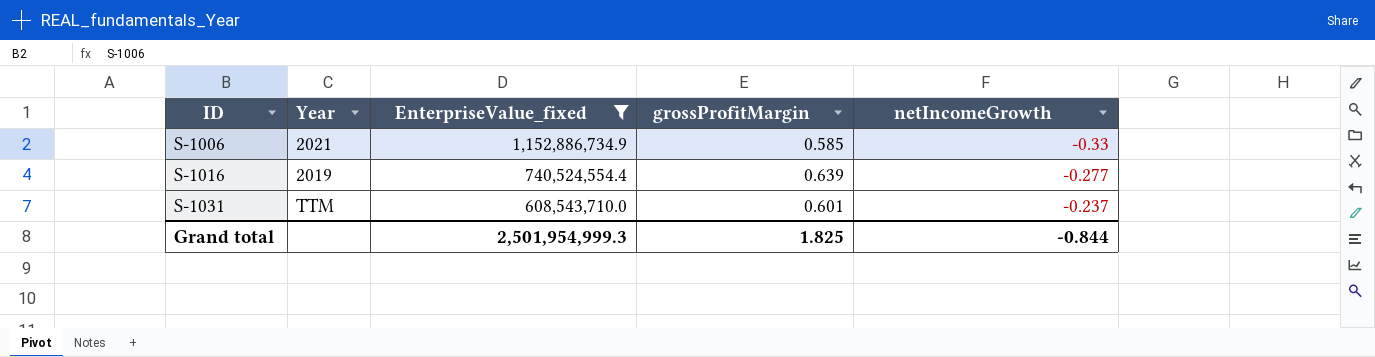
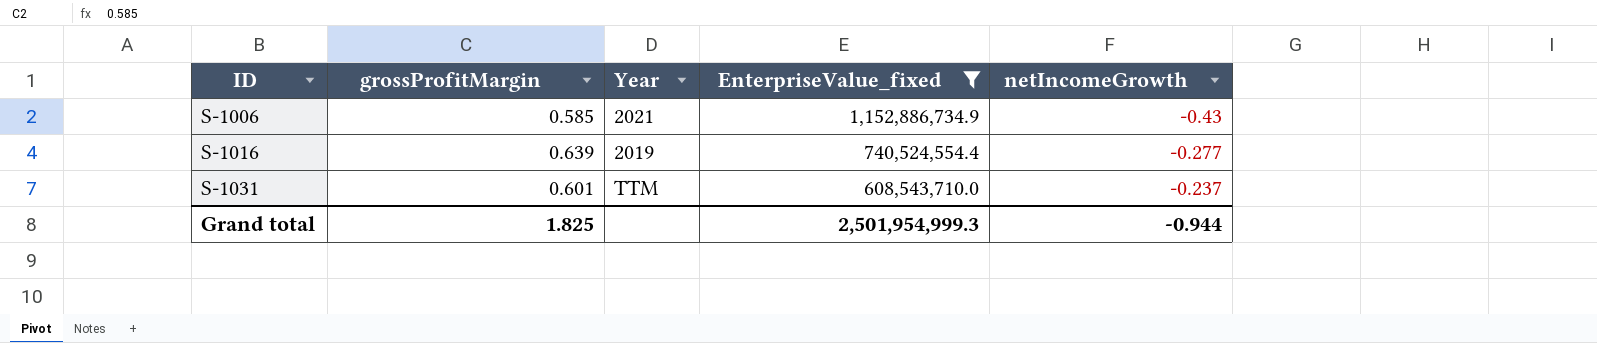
column grossProfitMargin | position: 4 -> 2
S-1006 | netIncomeGrowth: -0.33 -> -0.43
Grand total | netIncomeGrowth: -0.844 -> -0.944

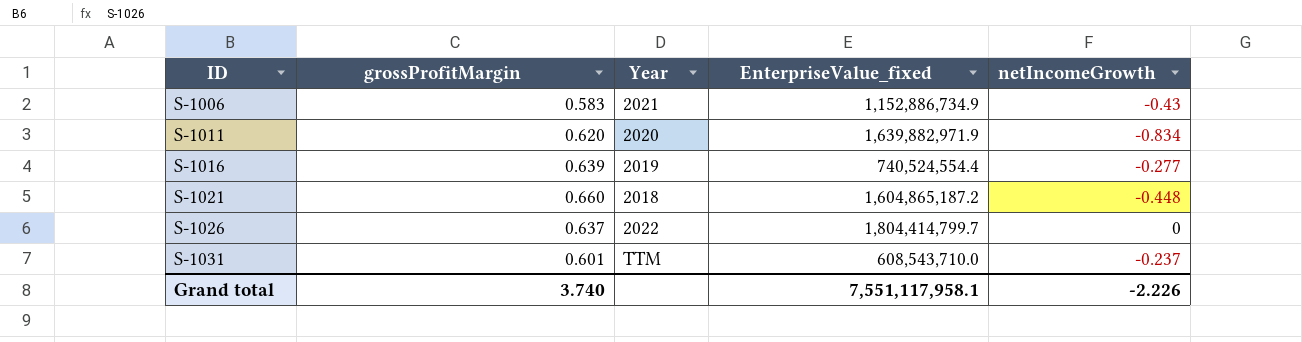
filter: EnterpriseValue_fixed <= 1,152,886,734.9 -> none
S-1006 | grossProfitMargin: 0.585 -> 0.583
Grand total | grossProfitMargin: 1.825 -> 3.740
Grand total | EnterpriseValue_fixed: 2,501,954,999.3 -> 7,551,117,958.1
Grand total | netIncomeGrowth: -0.944 -> -2.226

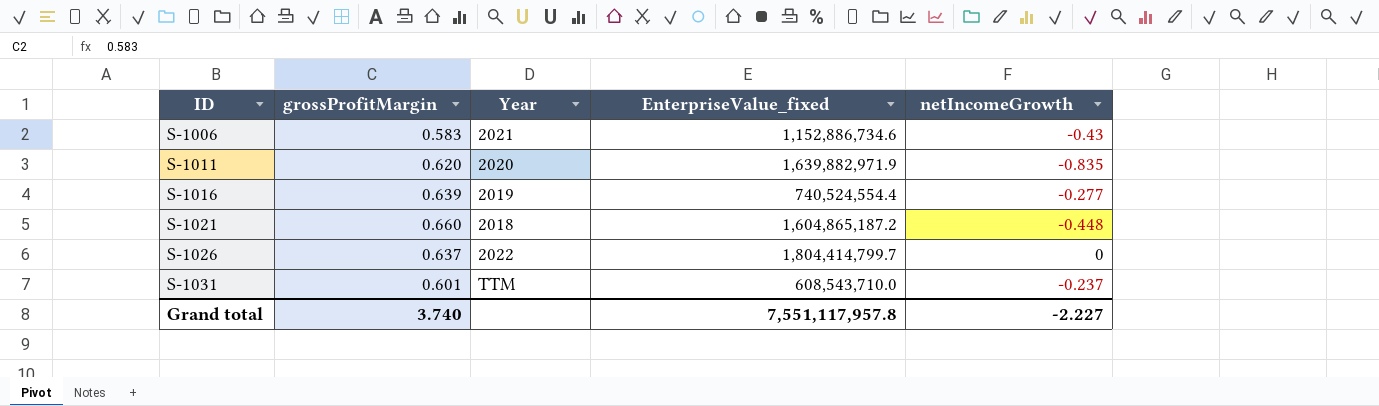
S-1006 | EnterpriseValue_fixed: 1,152,886,734.9 -> 1,152,886,734.6
S-1011 | netIncomeGrowth: -0.834 -> -0.835
Grand total | EnterpriseValue_fixed: 7,551,117,958.1 -> 7,551,117,957.8
Grand total | netIncomeGrowth: -2.226 -> -2.227

